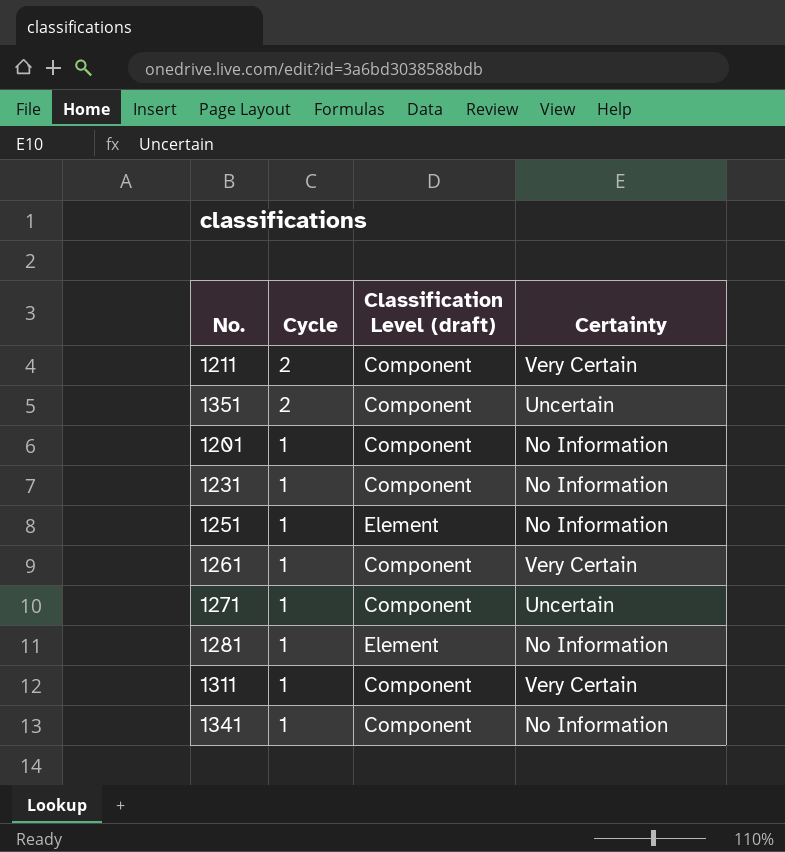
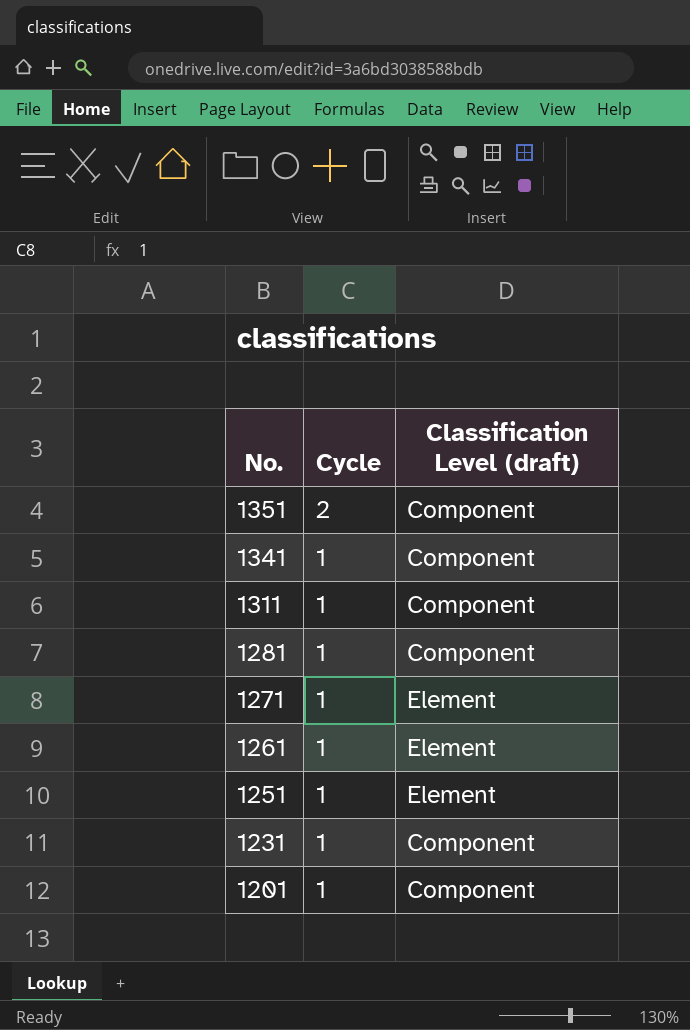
row order: Cycle descending -> No. descending
column Certainty | position: 4 -> none
row 1211: 2 | Component | Very Certain -> none
1281 | Classification Level (draft): Element -> Component
1271 | Classification Level (draft): Component -> Element
1261 | Classification Level (draft): Component -> Element

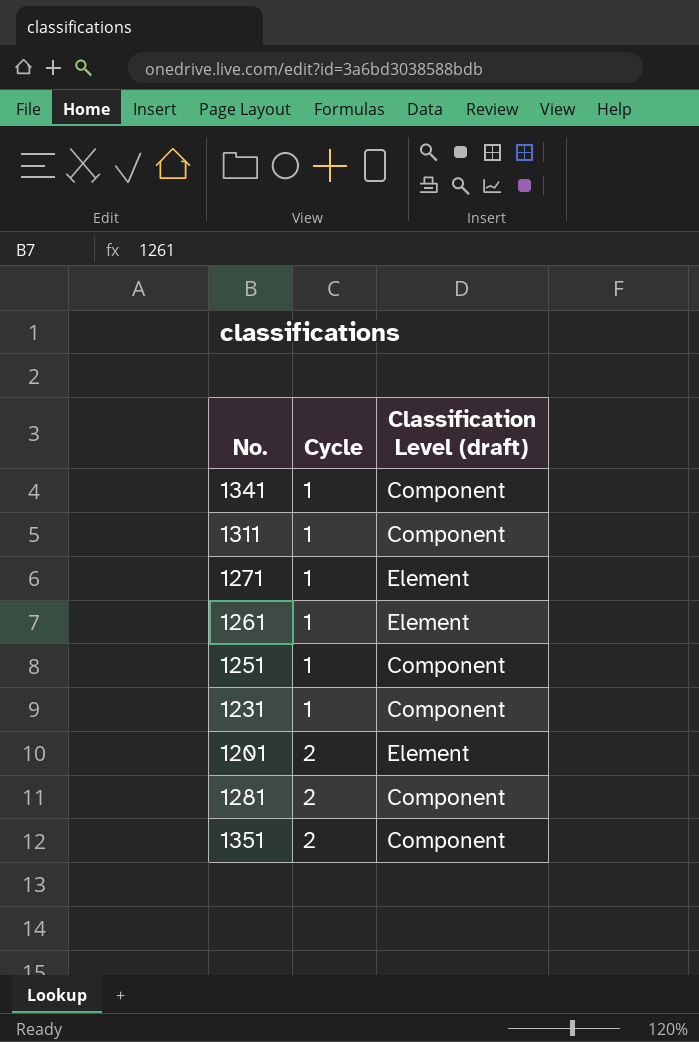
row order: No. descending -> Cycle ascending
1251 | Classification Level (draft): Element -> Component
1201 | Cycle: 1 -> 2
1201 | Classification Level (draft): Component -> Element
1281 | Cycle: 1 -> 2

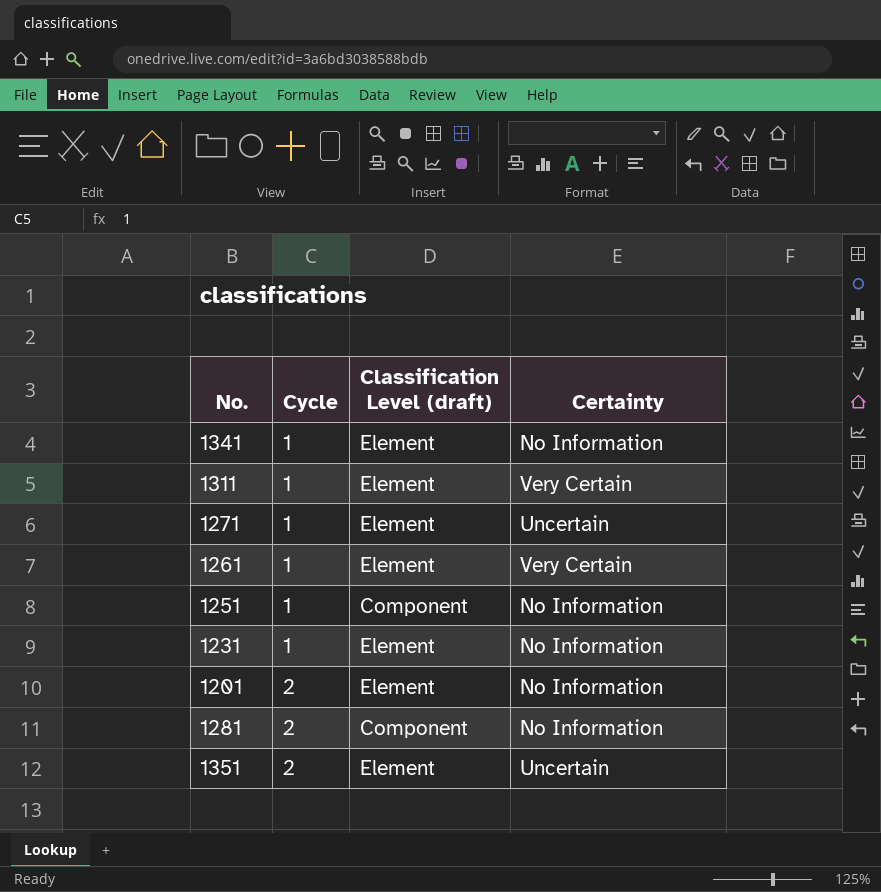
column Certainty | position: none -> 4
1341 | Classification Level (draft): Component -> Element
1311 | Classification Level (draft): Component -> Element
1231 | Classification Level (draft): Component -> Element
1351 | Classification Level (draft): Component -> Element

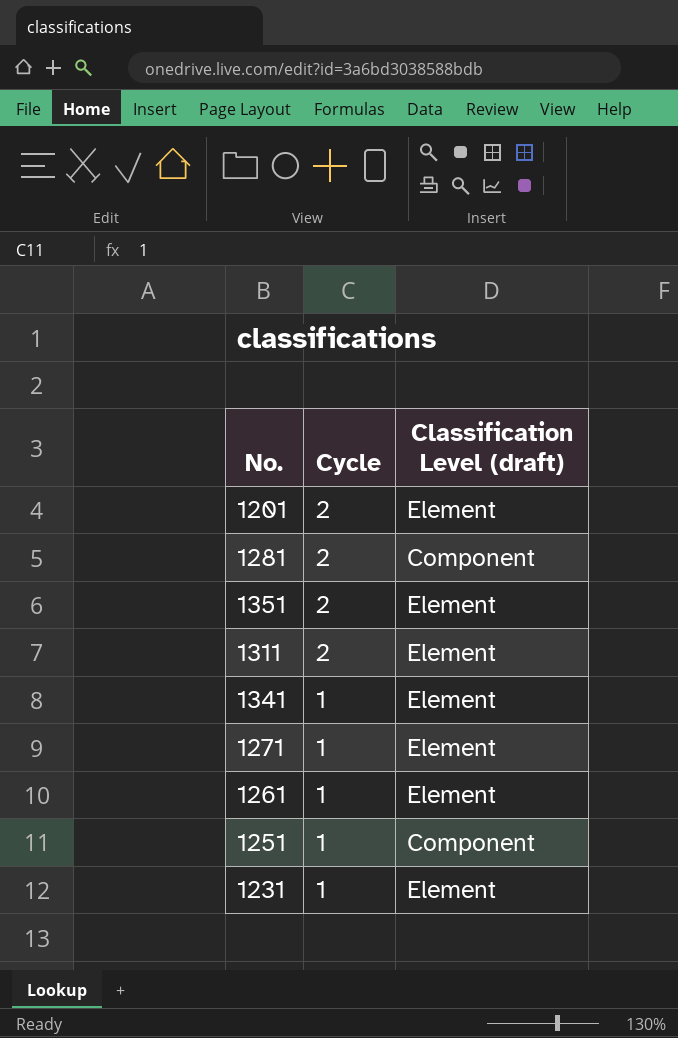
row order: Cycle ascending -> Cycle descending
column Certainty | position: 4 -> none
1311 | Cycle: 1 -> 2

